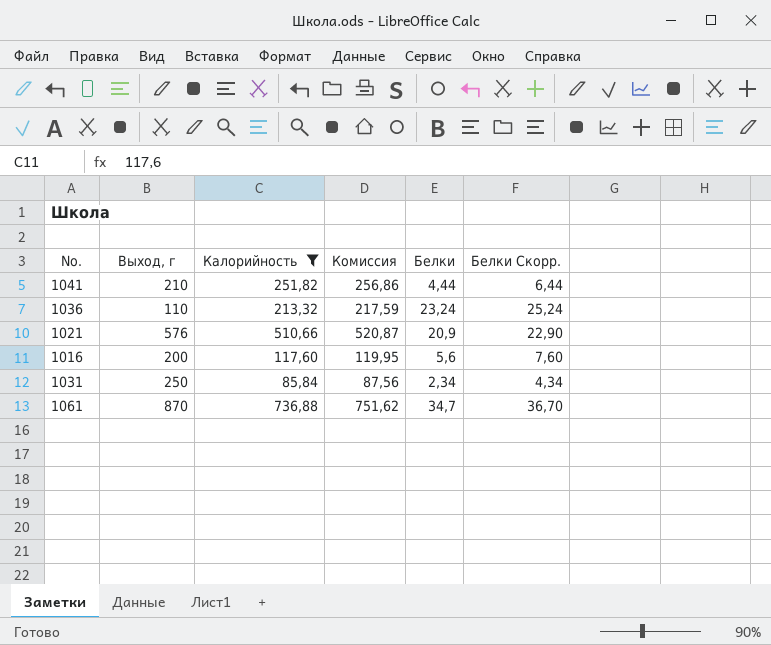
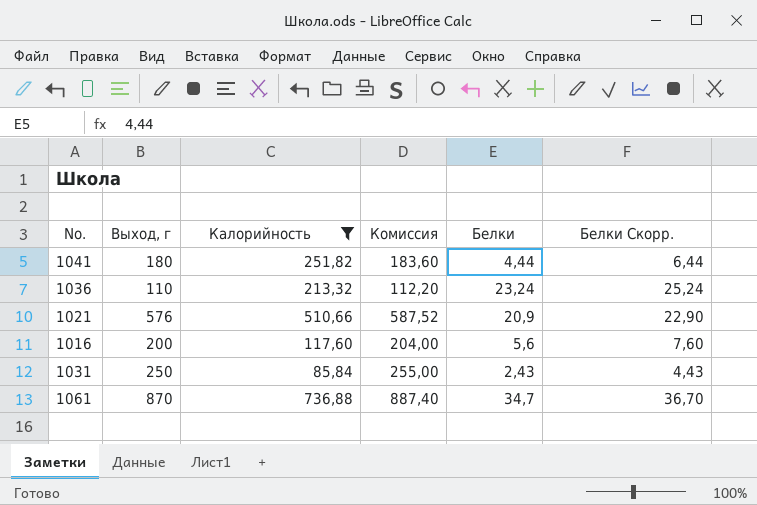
column Комиссия | formula: [Калорийность] * 1,02 -> [Выход, г] * 1,02
1041 | Выход, г: 210 -> 180
1031 | Белки: 2,34 -> 2,43
1031 | Белки Скорр.: 4,34 -> 4,43

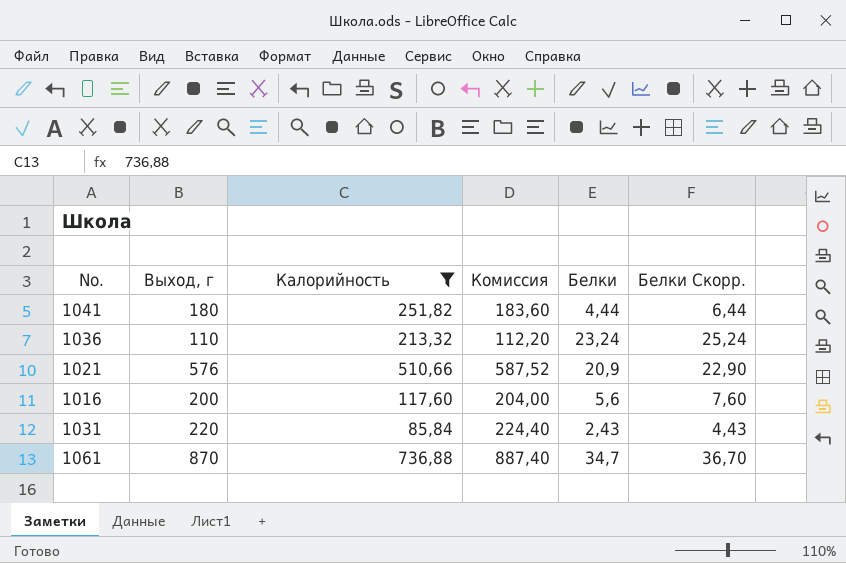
1031 | Выход, г: 250 -> 220
1031 | Комиссия: 255,00 -> 224,40

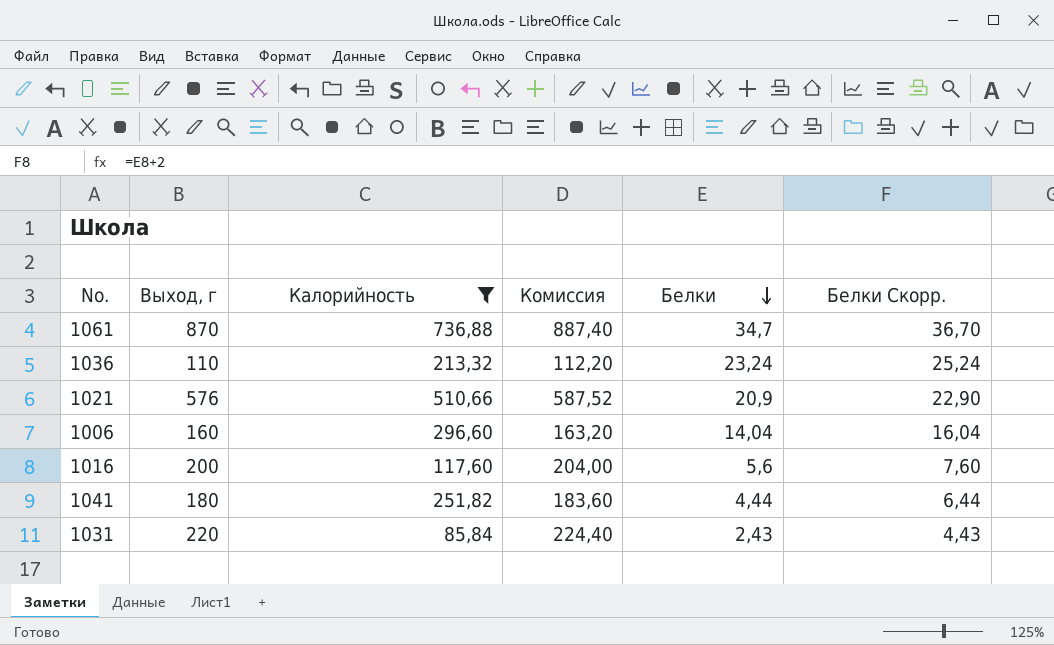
row order: none -> Белки descending
row 1006: none -> 160 | 296,60 | 163,20 | 14,04 | 16,04

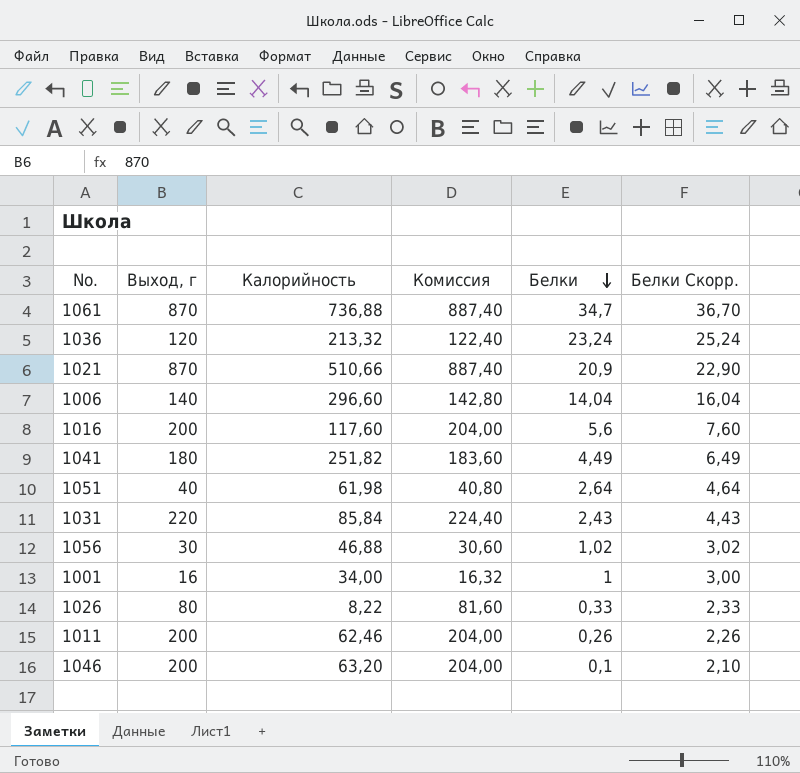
filter: Калорийность >= 85,84 -> none
1036 | Выход, г: 110 -> 120
1036 | Комиссия: 112,20 -> 122,40
1021 | Выход, г: 576 -> 870
1021 | Комиссия: 587,52 -> 887,40
1006 | Выход, г: 160 -> 140
1006 | Комиссия: 163,20 -> 142,80
1041 | Белки: 4,44 -> 4,49
1041 | Белки Скорр.: 6,44 -> 6,49

